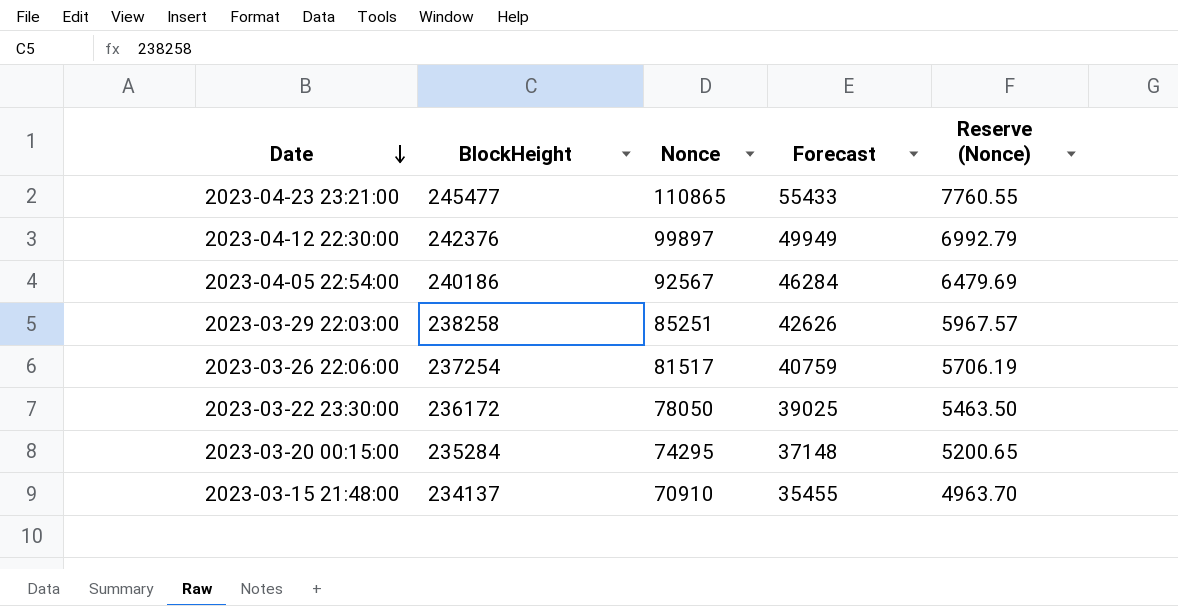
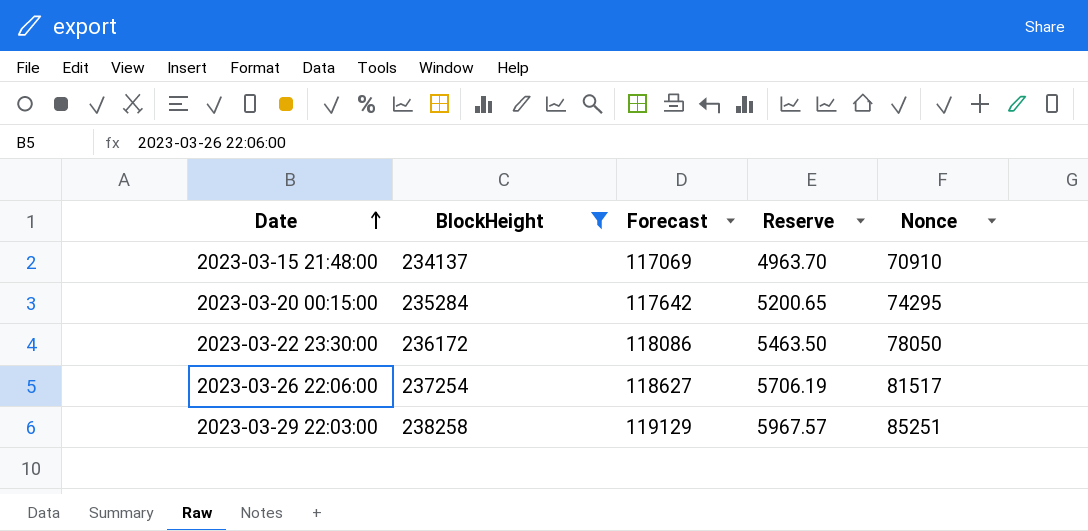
filter: none -> BlockHeight <= 238258
row order: Date descending -> Date ascending
column Forecast | formula: [Nonce] * 0.5 -> [BlockHeight] * 0.5
column name: Reserve (Nonce) -> Reserve
column Nonce | position: 3 -> 5

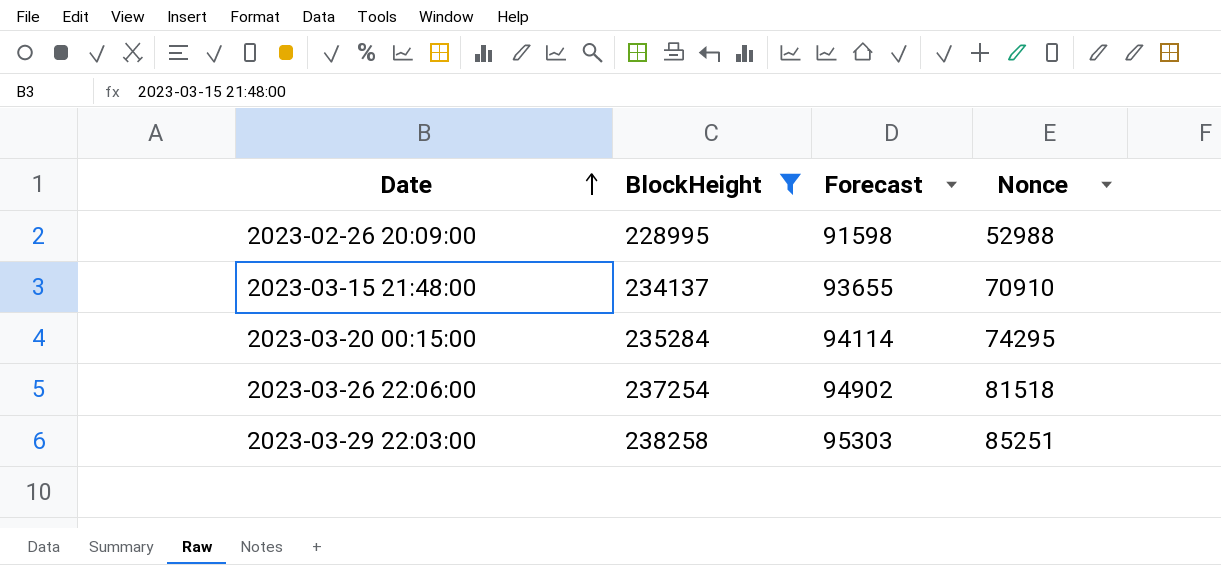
column Reserve | formula: [Nonce] * 0.07 -> none
column Forecast | formula: [BlockHeight] * 0.5 -> [BlockHeight] * 0.4
row 2023-03-22 23:30:00: 236172 | 118086 | 5463.50 | 78050 -> none
row 2023-02-26 20:09:00: none -> 228995 | 91598 | 52988
2023-03-26 22:06:00 | Nonce: 81517 -> 81518

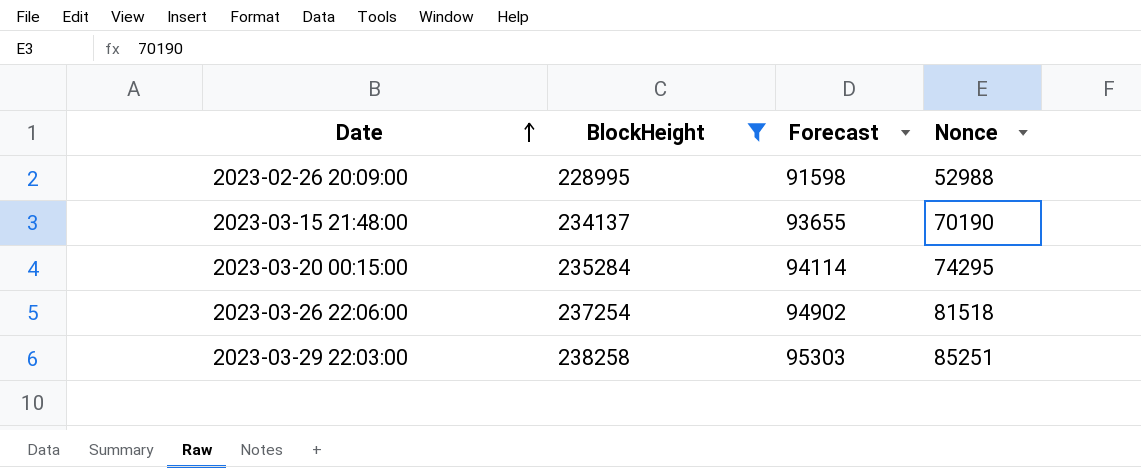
2023-03-15 21:48:00 | Nonce: 70910 -> 70190

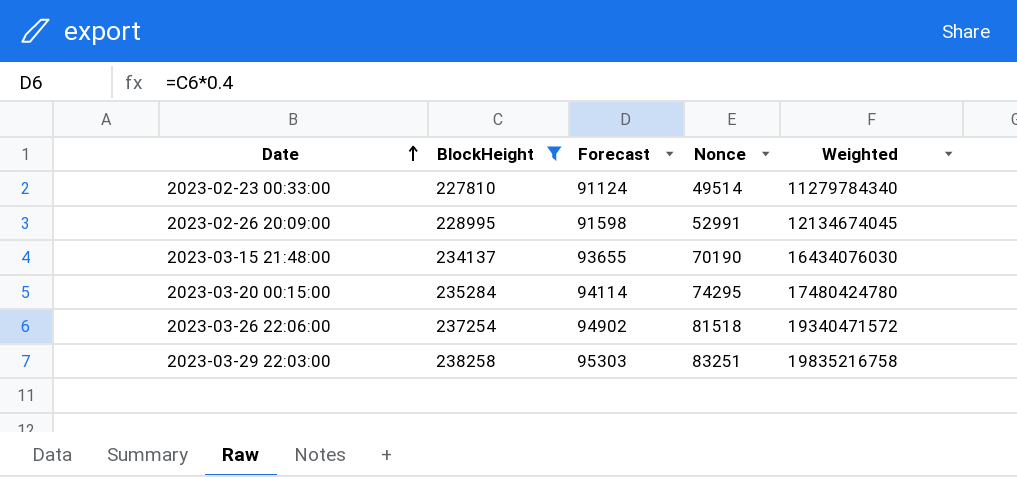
column Weighted | formula: none -> [BlockHeight] * [Nonce]
row 2023-02-23 00:33:00: none -> 227810 | 91124 | 49514 | 11279784340
2023-02-26 20:09:00 | Nonce: 52988 -> 52991
2023-03-29 22:03:00 | Nonce: 85251 -> 83251

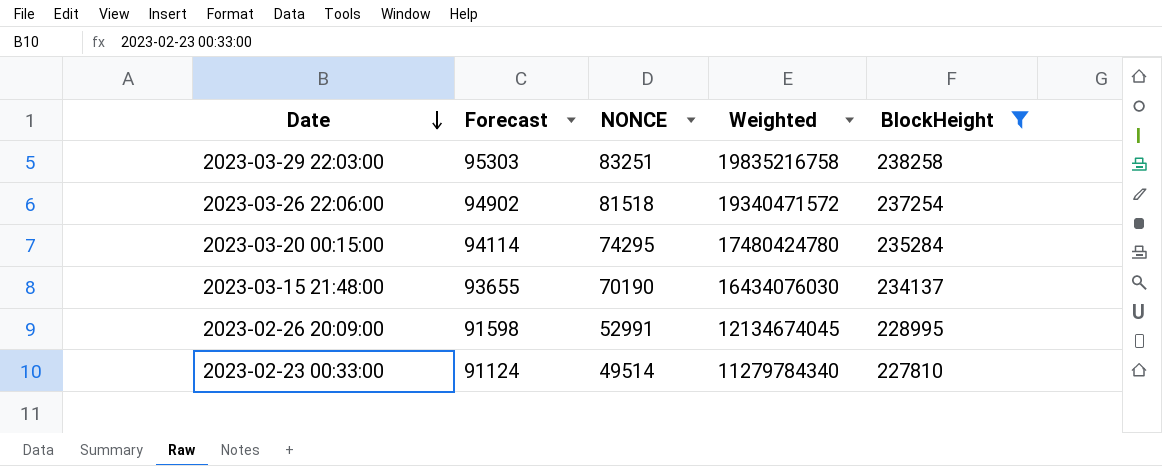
row order: Date ascending -> Date descending
column name: Nonce -> NONCE
column BlockHeight | position: 2 -> 5

